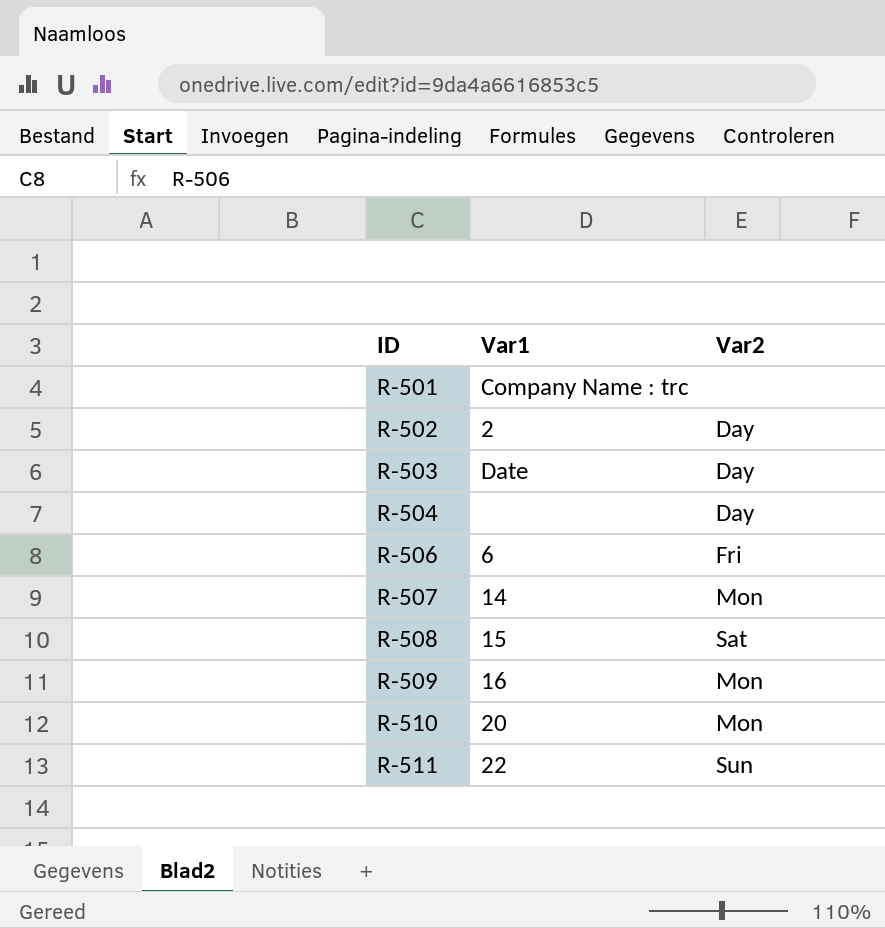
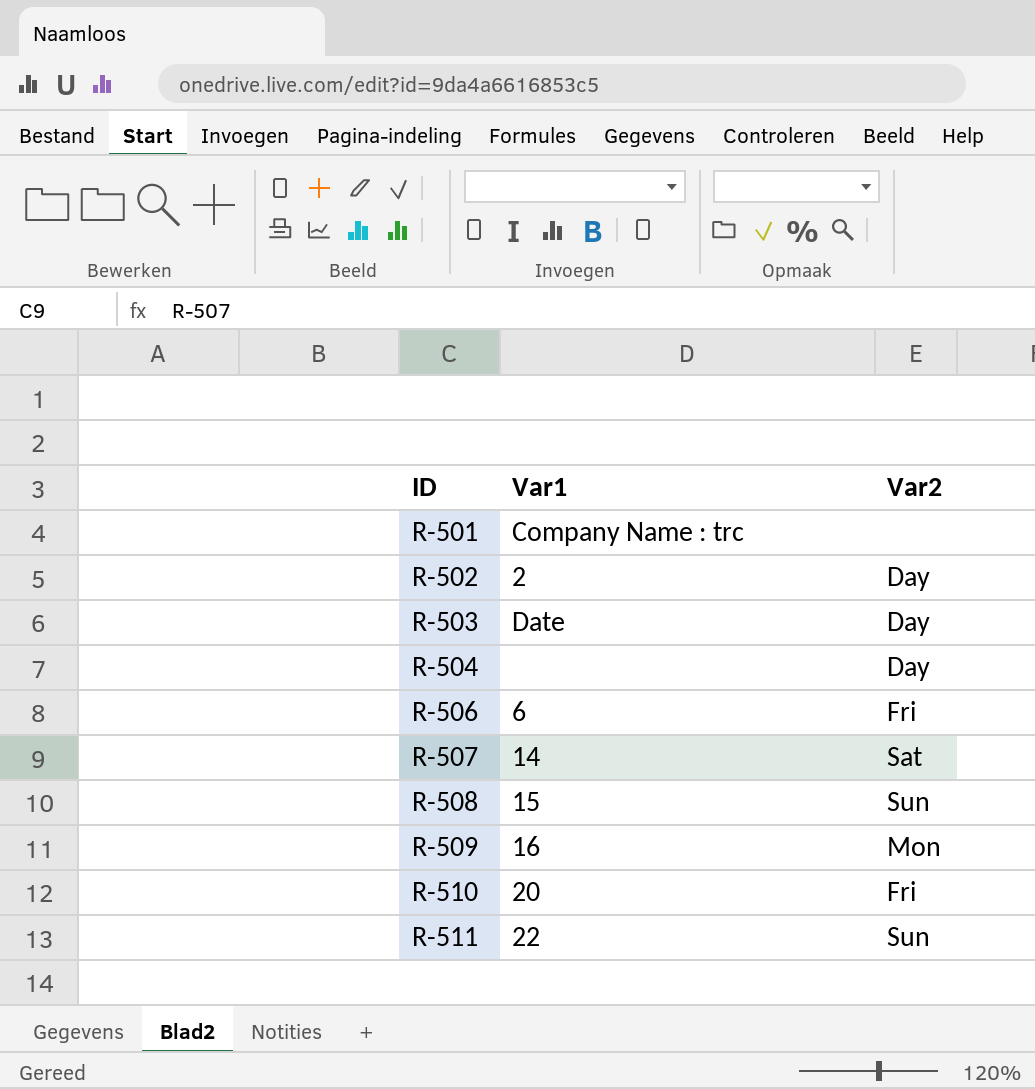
R-507 | Var2: Mon -> Sat
R-508 | Var2: Sat -> Sun
R-510 | Var2: Mon -> Fri

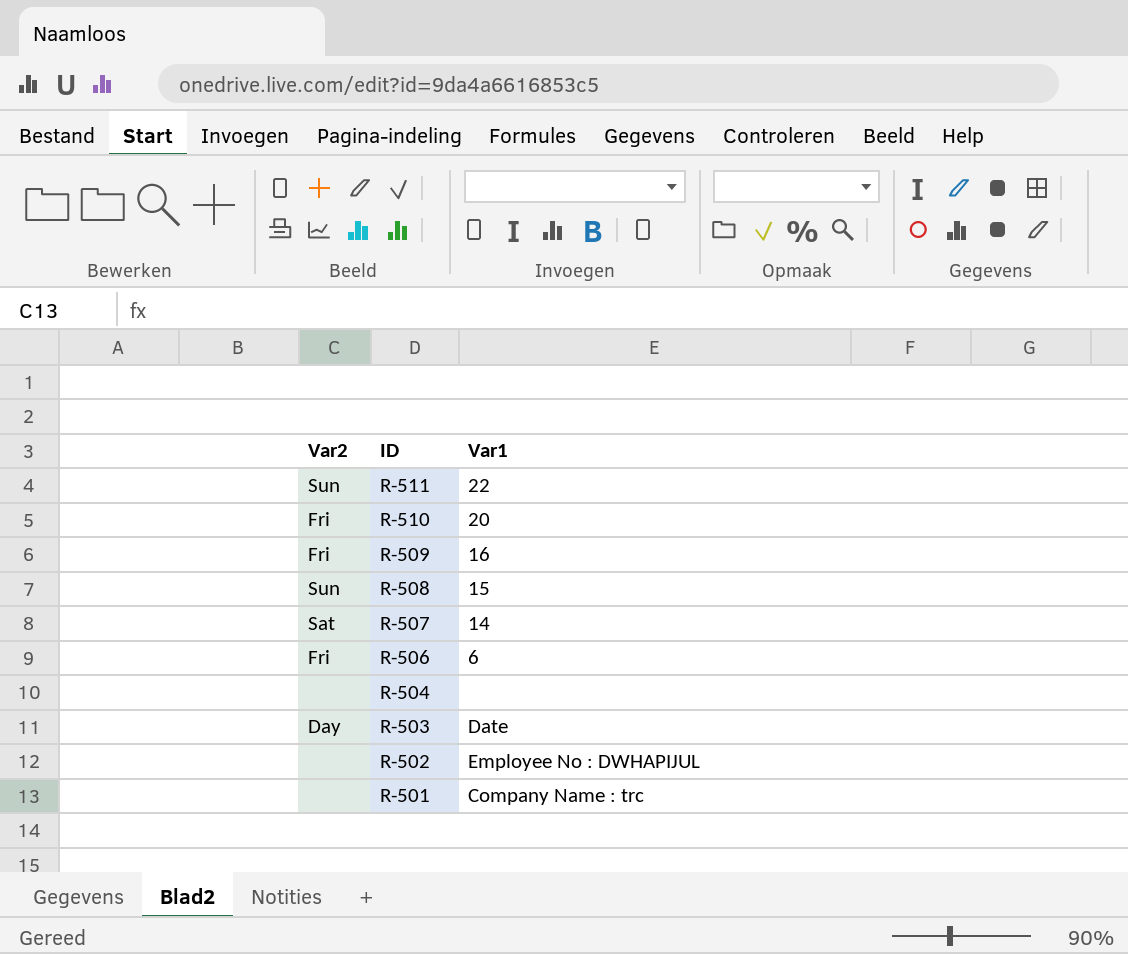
row order: ID ascending -> ID descending
column Var2 | position: 3 -> 1
R-509 | Var2: Mon -> Fri
R-504 | Var2: Day -> none
R-502 | Var2: Day -> none
R-502 | Var1: 2 -> Employee No : DWHAPIJUL

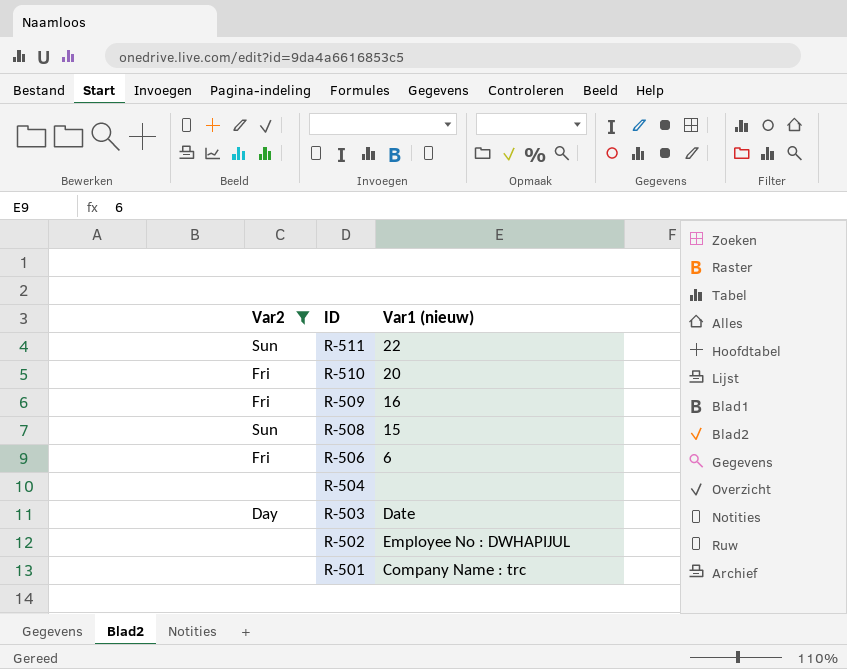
filter: none -> Var2 != Sat
column name: Var1 -> Var1 (nieuw)

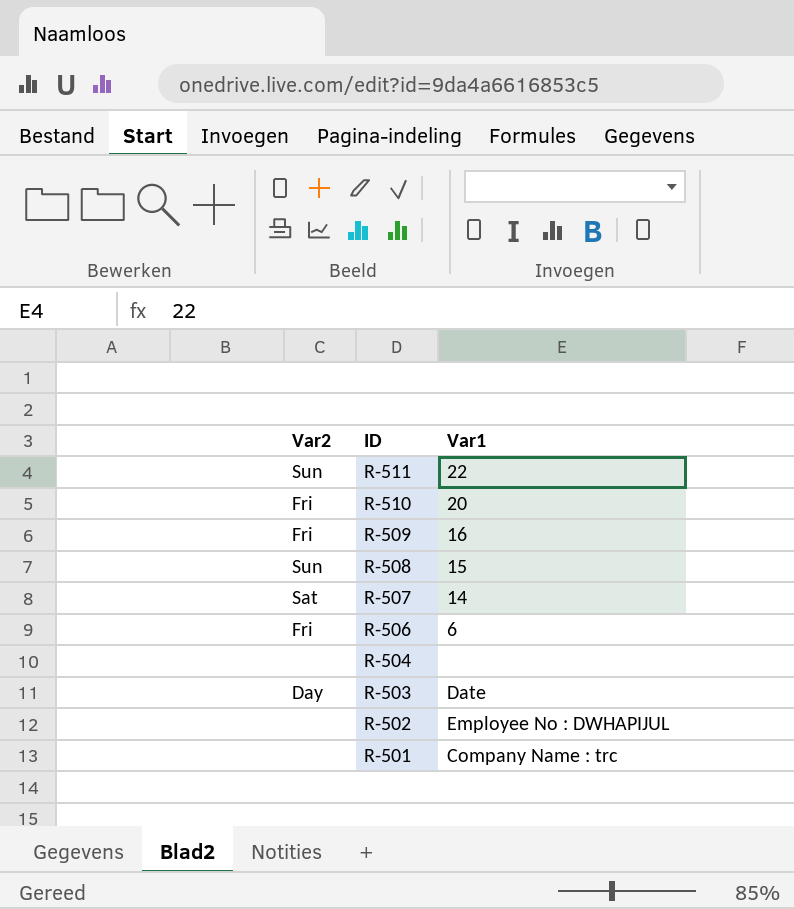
filter: Var2 != Sat -> none
column name: Var1 (nieuw) -> Var1

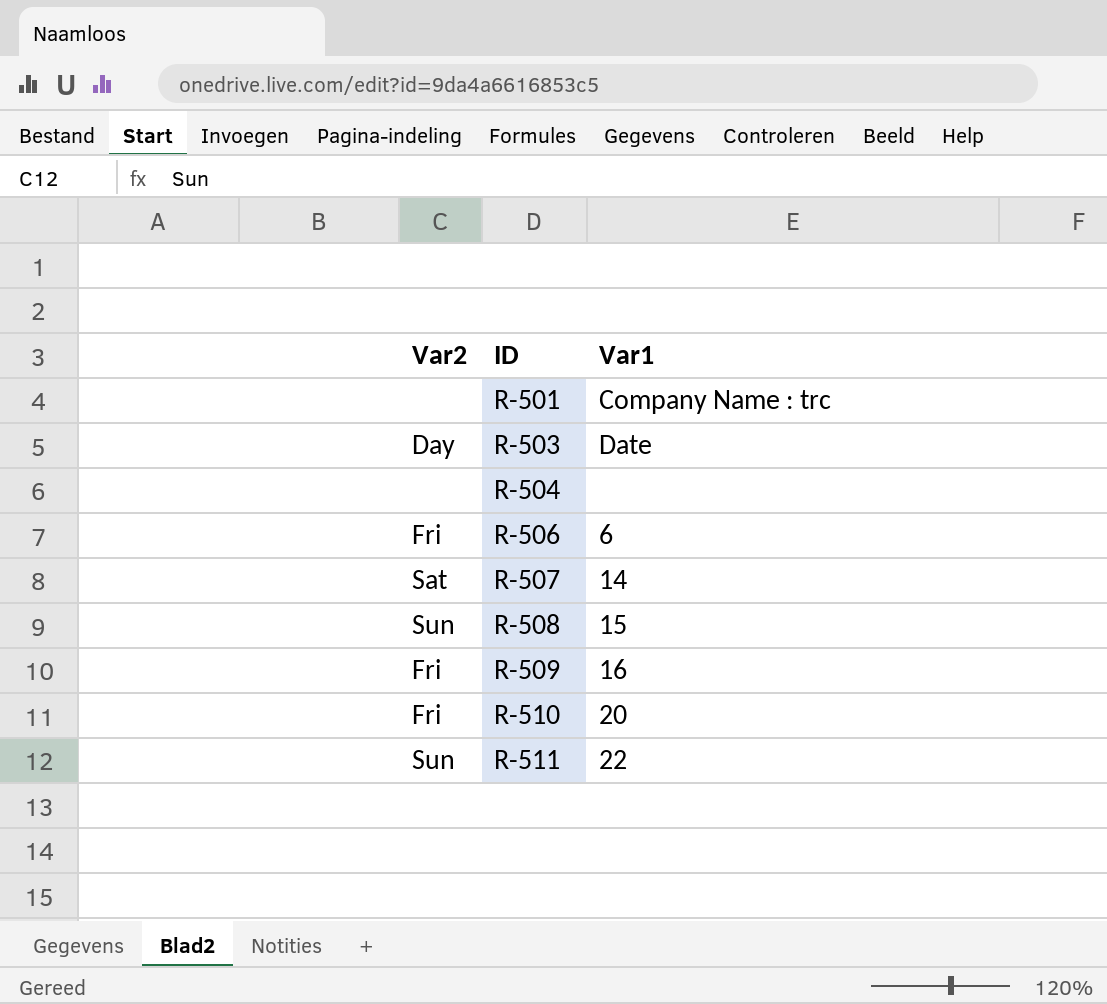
row order: ID descending -> ID ascending
row R-502: none | Employee No : DWHAPIJUL -> none

